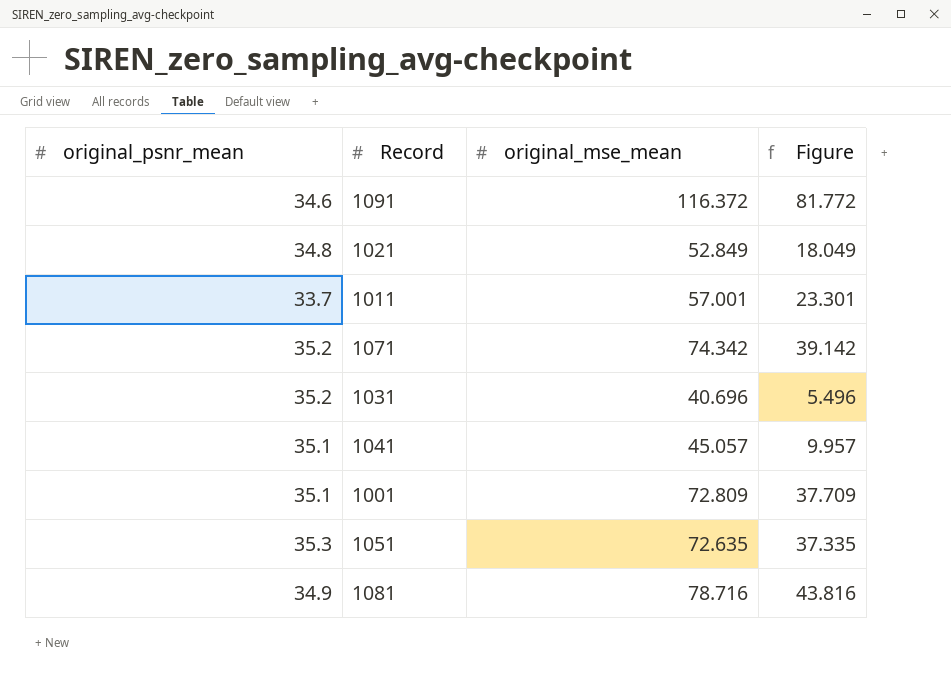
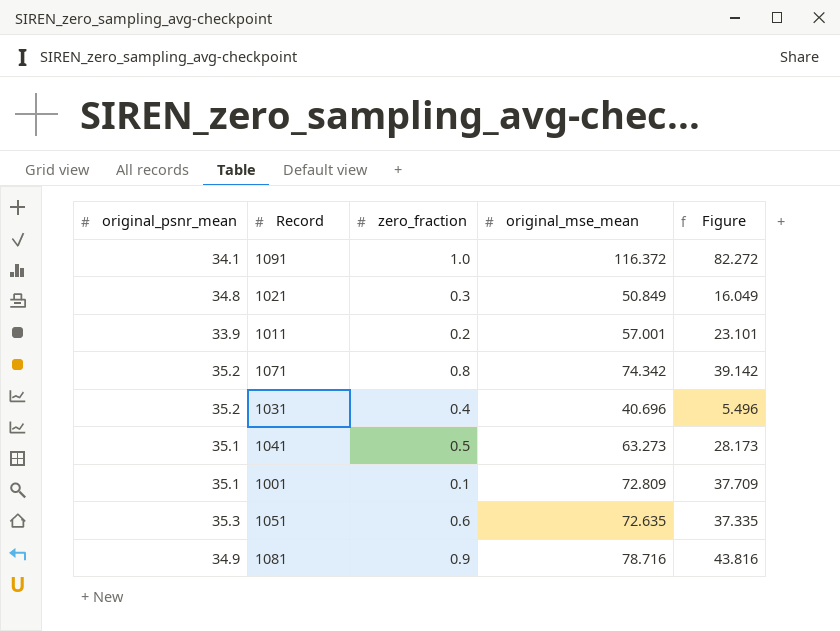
column zero_fraction | position: none -> 3
1091 | original_psnr_mean: 34.6 -> 34.1
1091 | Figure: 81.772 -> 82.272
1021 | original_mse_mean: 52.849 -> 50.849
1021 | Figure: 18.049 -> 16.049
1011 | original_psnr_mean: 33.7 -> 33.9
1011 | Figure: 23.301 -> 23.101
1041 | original_mse_mean: 45.057 -> 63.273
1041 | Figure: 9.957 -> 28.173

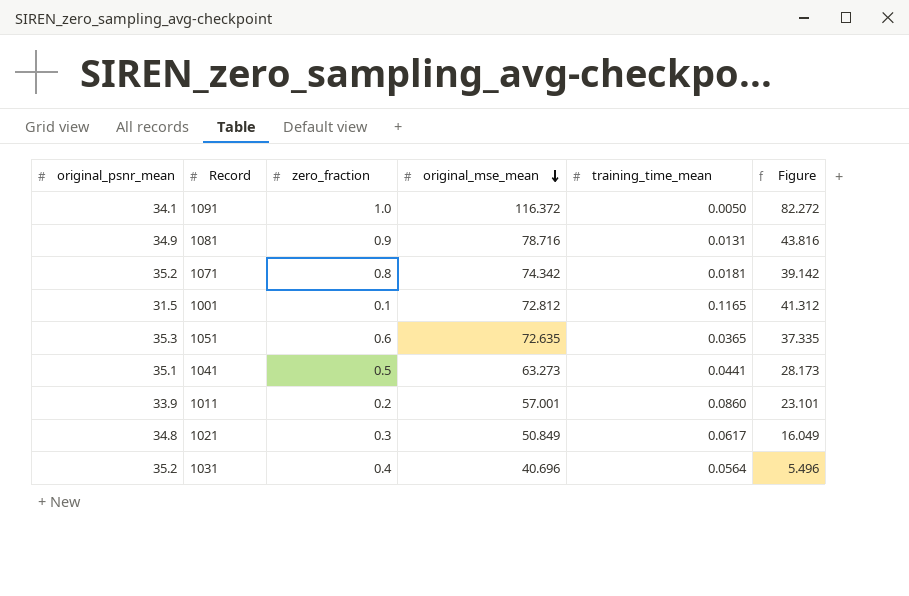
row order: none -> original_mse_mean descending
column training_time_mean | position: none -> 5
1001 | original_psnr_mean: 35.1 -> 31.5
1001 | original_mse_mean: 72.809 -> 72.812
1001 | Figure: 37.709 -> 41.312

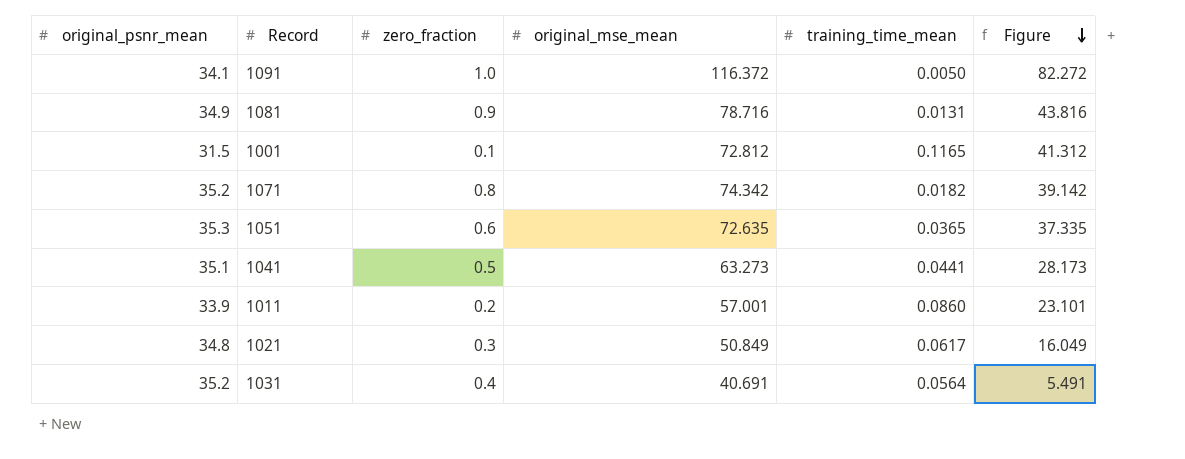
row order: original_mse_mean descending -> Figure descending
1071 | training_time_mean: 0.0181 -> 0.0182
1031 | original_mse_mean: 40.696 -> 40.691
1031 | Figure: 5.496 -> 5.491

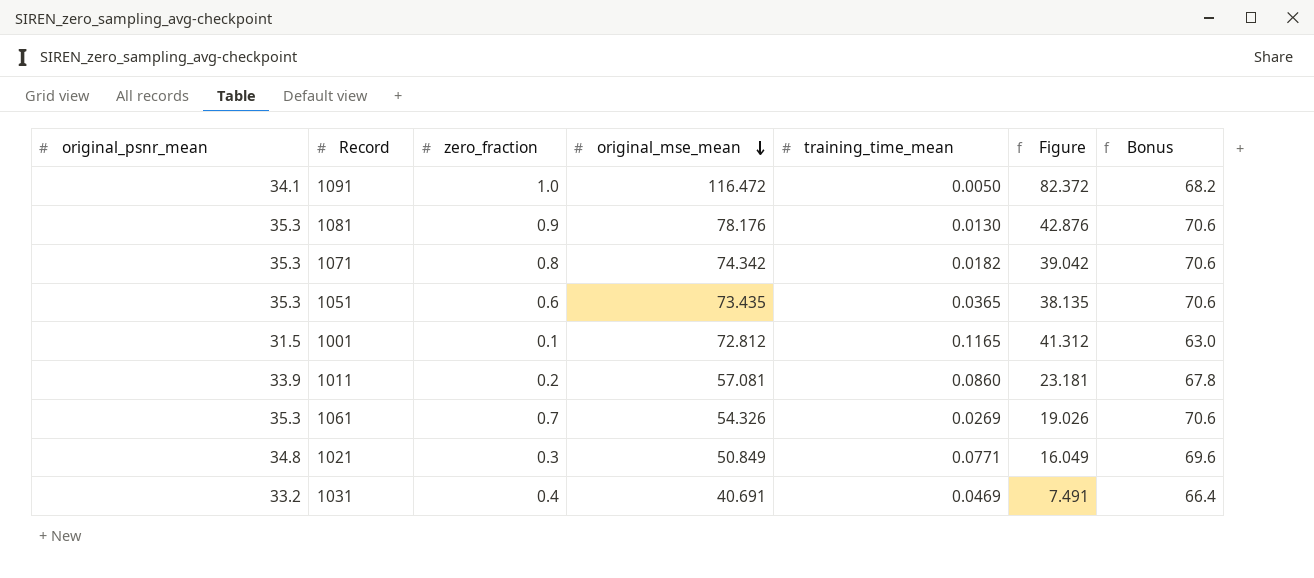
row order: Figure descending -> original_mse_mean descending
column Bonus | formula: none -> [original_psnr_mean] * 2
row 1041: 35.1 | 0.5 | 63.273 | 0.0441 | 28.173 -> none
1091 | original_mse_mean: 116.372 -> 116.472
1091 | Figure: 82.272 -> 82.372
1081 | original_psnr_mean: 34.9 -> 35.3
1081 | original_mse_mean: 78.716 -> 78.176
1081 | training_time_mean: 0.0131 -> 0.0130
1081 | Figure: 43.816 -> 42.876
1071 | original_psnr_mean: 35.2 -> 35.3
1071 | Figure: 39.142 -> 39.042
1051 | original_mse_mean: 72.635 -> 73.435
1051 | Figure: 37.335 -> 38.135
1011 | original_mse_mean: 57.001 -> 57.081
1011 | Figure: 23.101 -> 23.181
row 1061: none -> 35.3 | 0.7 | 54.326 | 0.0269 | 19.026 | 70.6
1021 | training_time_mean: 0.0617 -> 0.0771
1031 | original_psnr_mean: 35.2 -> 33.2
1031 | training_time_mean: 0.0564 -> 0.0469
1031 | Figure: 5.491 -> 7.491

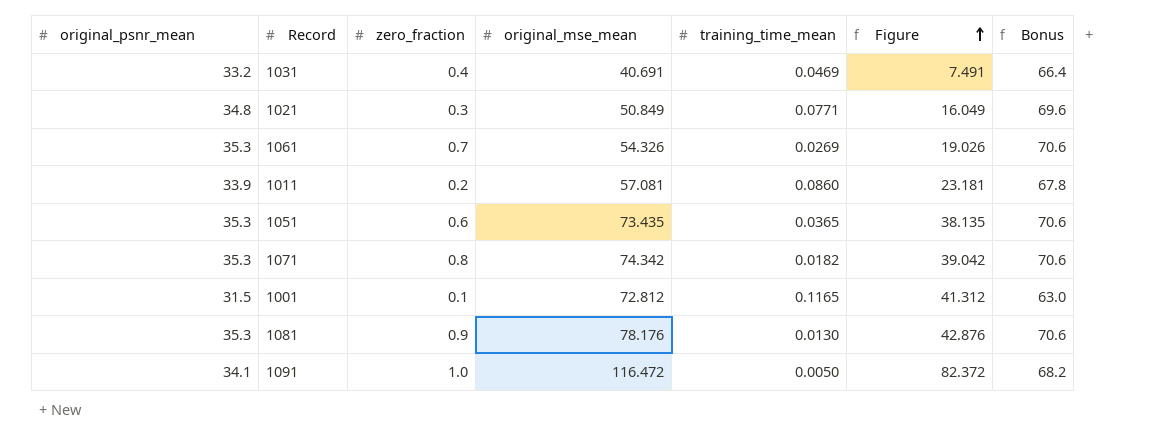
row order: original_mse_mean descending -> Figure ascending

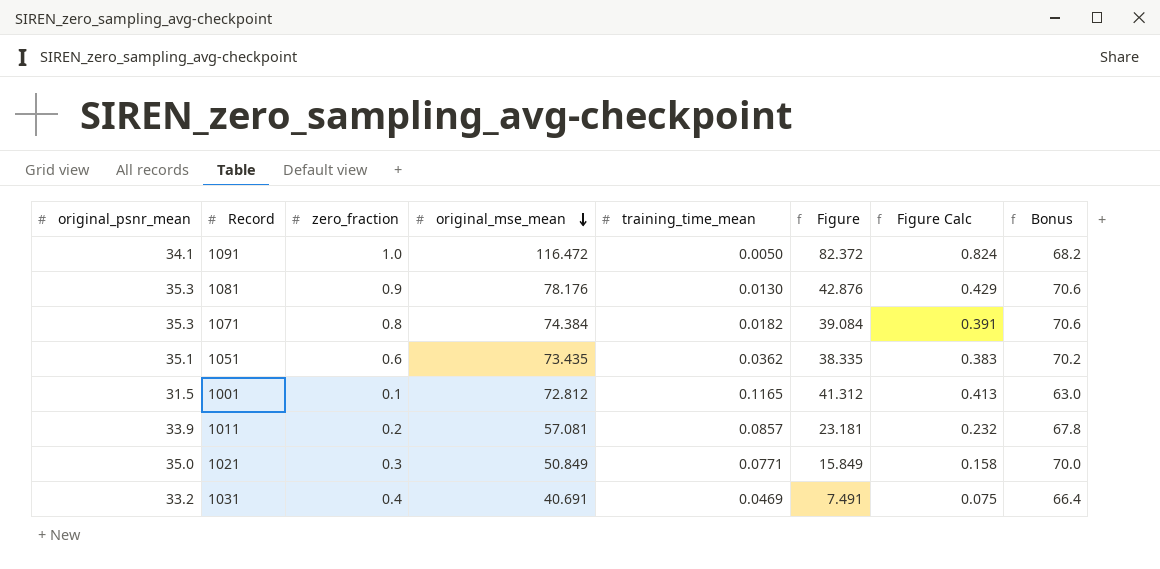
row order: Figure ascending -> original_mse_mean descending
column Figure Calc | formula: none -> [Figure] * 0.01
row 1061: 35.3 | 0.7 | 54.326 | 0.0269 | 19.026 | 70.6 -> none
1071 | original_mse_mean: 74.342 -> 74.384
1071 | Figure: 39.042 -> 39.084
1051 | original_psnr_mean: 35.3 -> 35.1
1051 | training_time_mean: 0.0365 -> 0.0362
1051 | Figure: 38.135 -> 38.335
1051 | Bonus: 70.6 -> 70.2
1011 | training_time_mean: 0.0860 -> 0.0857
1021 | original_psnr_mean: 34.8 -> 35.0
1021 | Figure: 16.049 -> 15.849
1021 | Bonus: 69.6 -> 70.0

